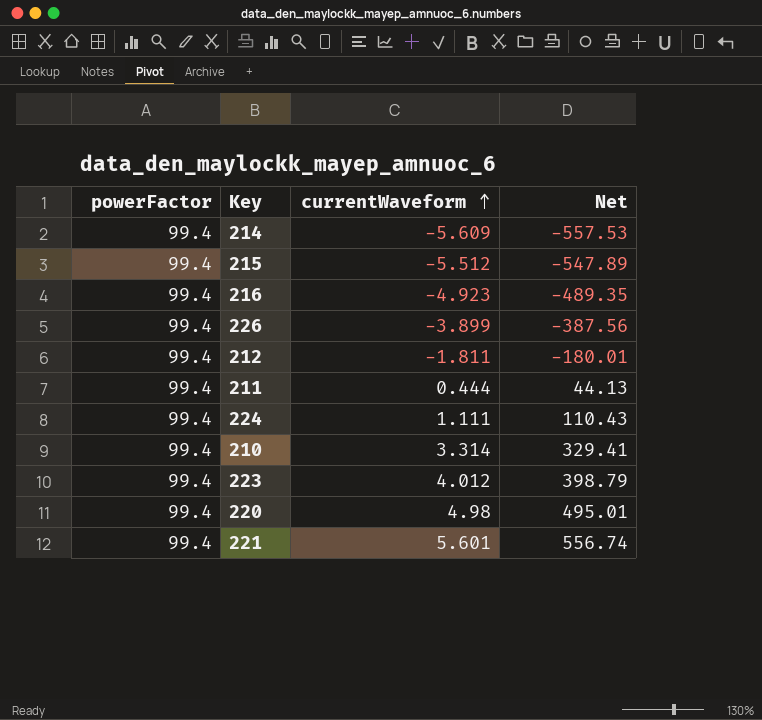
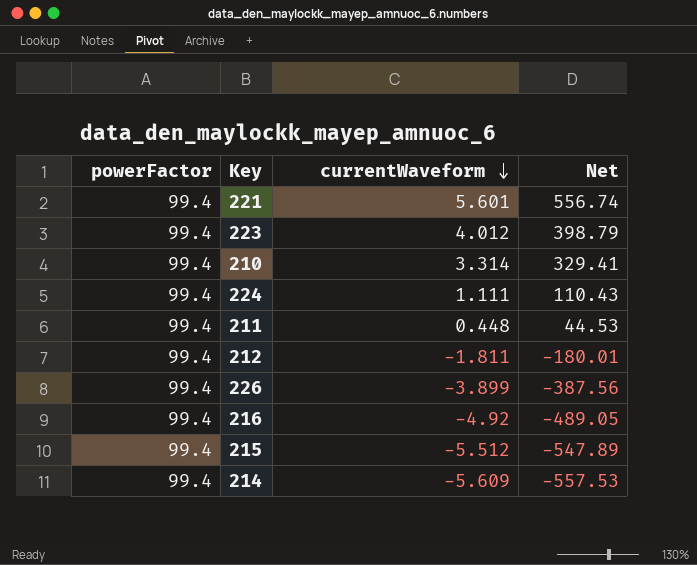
row order: currentWaveform ascending -> currentWaveform descending
row 220: 99.4 | 4.98 | 495.01 -> none
211 | currentWaveform: 0.444 -> 0.448
211 | Net: 44.13 -> 44.53
216 | currentWaveform: -4.923 -> -4.92
216 | Net: -489.35 -> -489.05

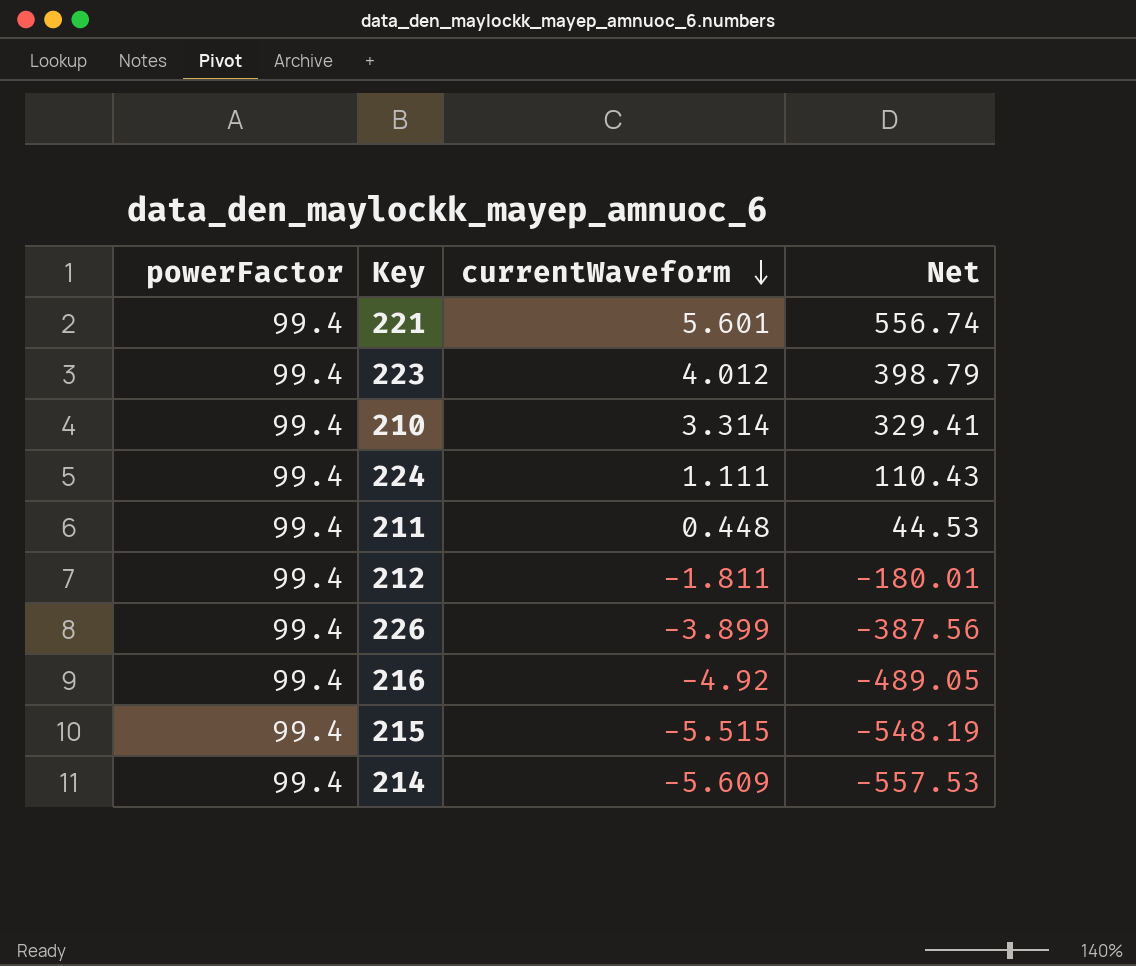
215 | currentWaveform: -5.512 -> -5.515
215 | Net: -547.89 -> -548.19

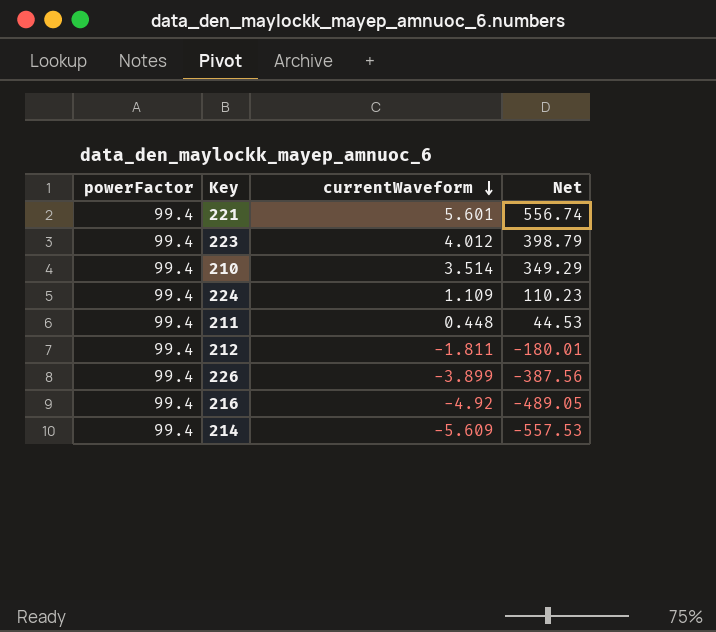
row 215: 99.4 | -5.515 | -548.19 -> none
210 | currentWaveform: 3.314 -> 3.514
210 | Net: 329.41 -> 349.29
224 | currentWaveform: 1.111 -> 1.109
224 | Net: 110.43 -> 110.23

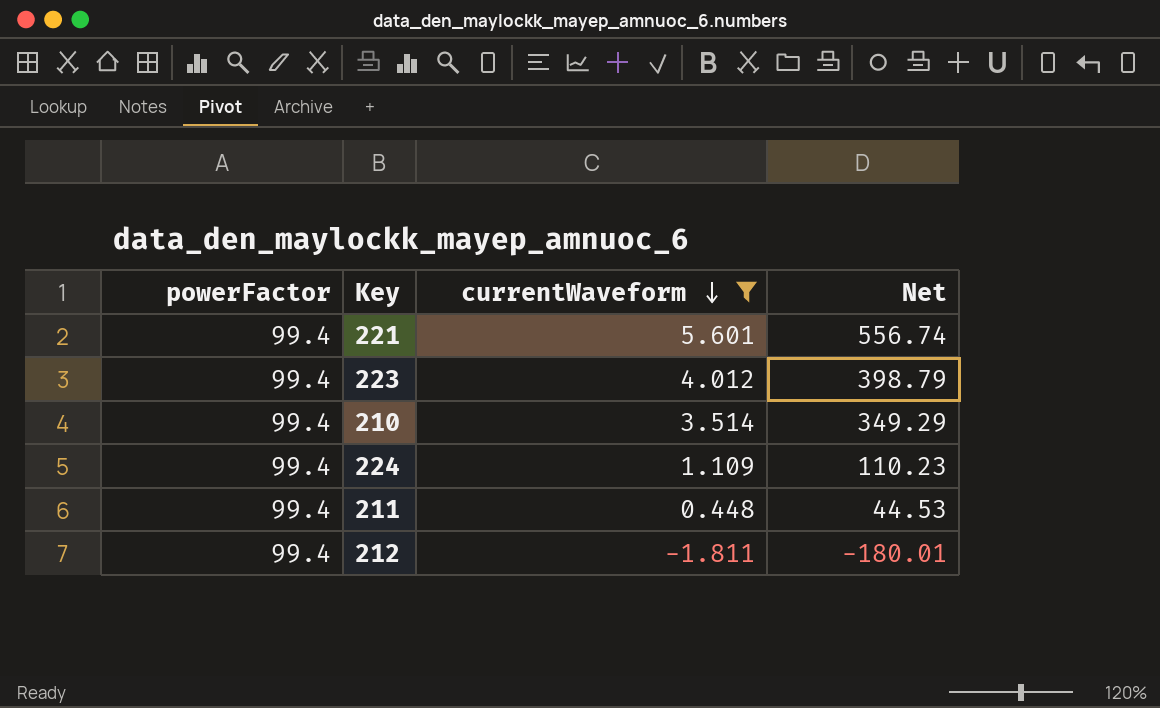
filter: none -> currentWaveform >= -1.811

